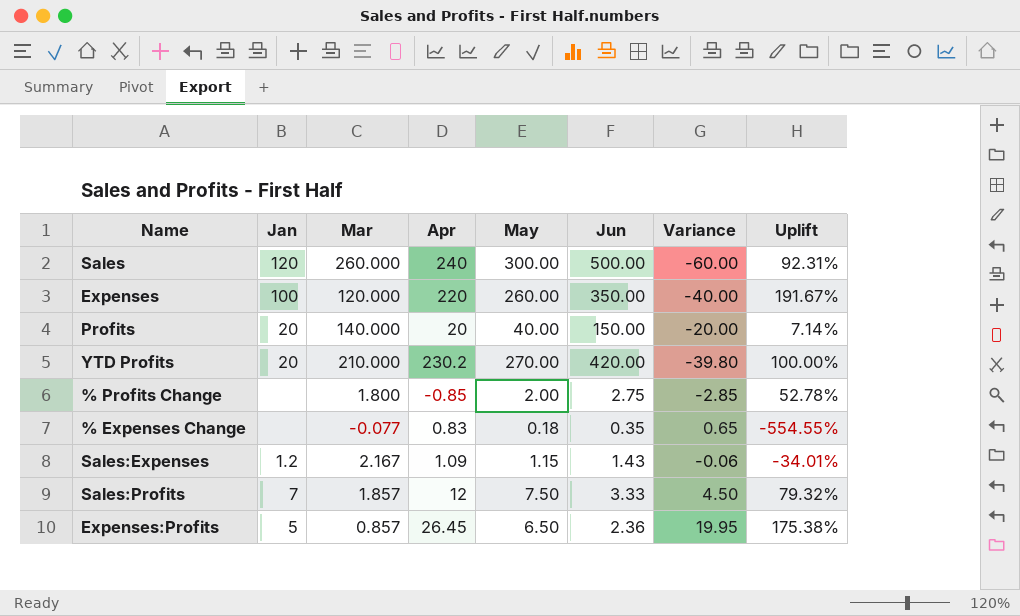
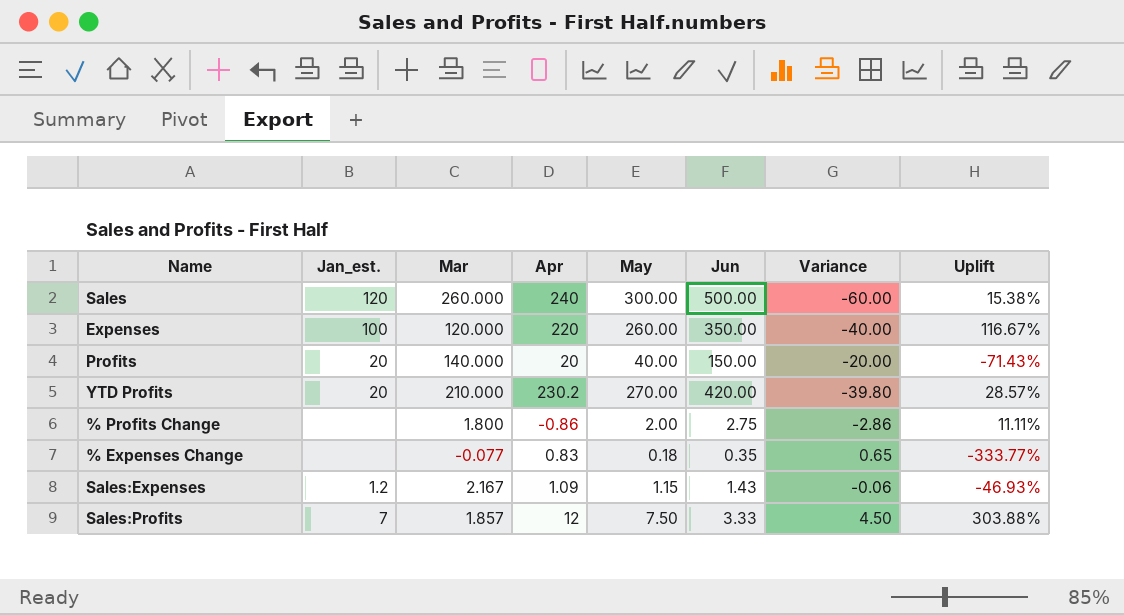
column name: Jan -> Jan_est.
column Uplift | formula: ([Jun] - [Mar]) / [Mar] -> ([May] - [Mar]) / [Mar]
row Expenses:Profits: 5 | 0.857 | 26.45 | 6.50 | 2.36 | 19.95 | 175.38% -> none
% Profits Change | Apr: -0.85 -> -0.86
% Profits Change | Variance: -2.85 -> -2.86

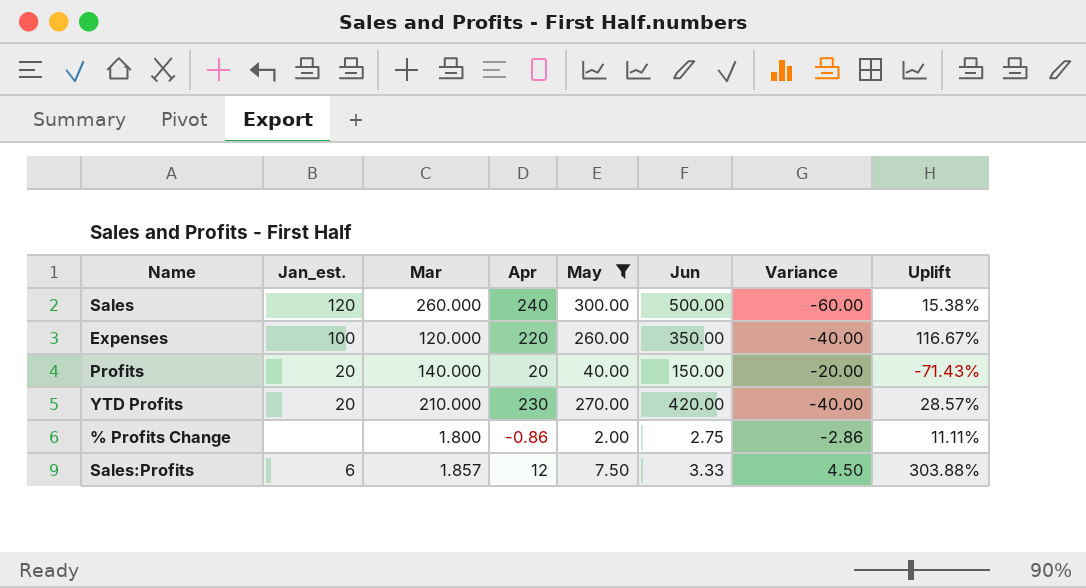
filter: none -> May >= 2.00
YTD Profits | Apr: 230.2 -> 230
YTD Profits | Variance: -39.80 -> -40.00
Sales:Profits | Jan_est.: 7 -> 6

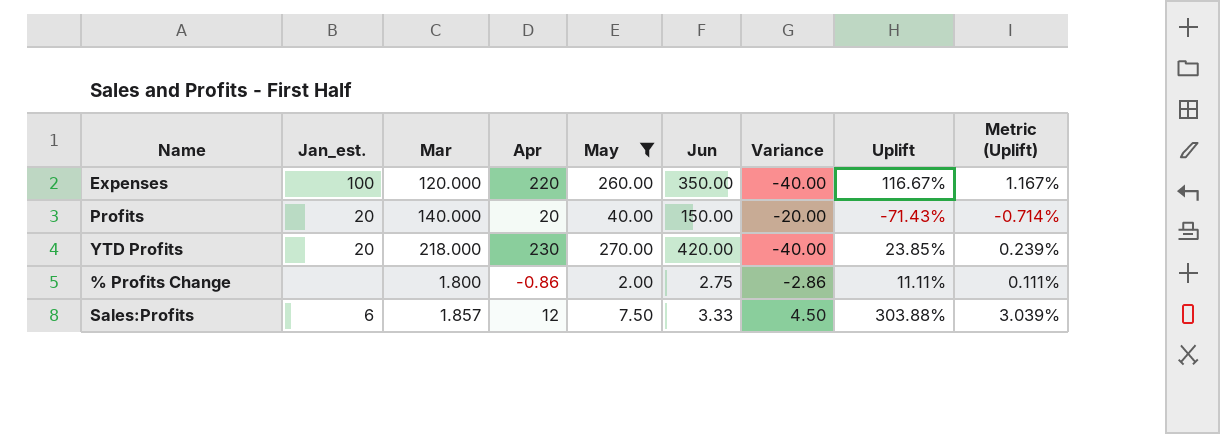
column Metric (Uplift) | formula: none -> [Uplift] * 0.01
row Sales: 120 | 260.000 | 240 | 300.00 | 500.00 | -60.00 | 15.38% -> none
YTD Profits | Mar: 210.000 -> 218.000
YTD Profits | Uplift: 28.57% -> 23.85%

